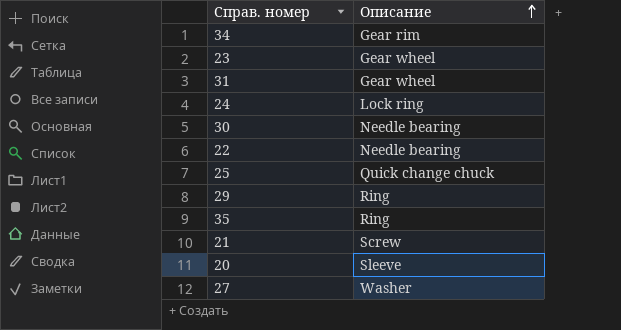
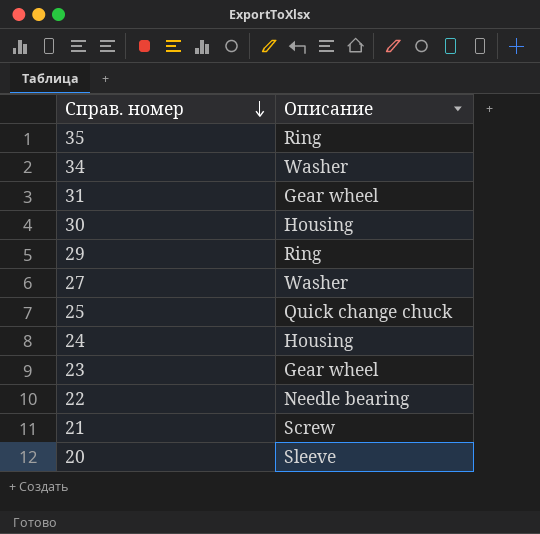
row order: Описание ascending -> Справ. номер descending
34 | Описание: Gear rim -> Washer
30 | Описание: Needle bearing -> Housing
24 | Описание: Lock ring -> Housing

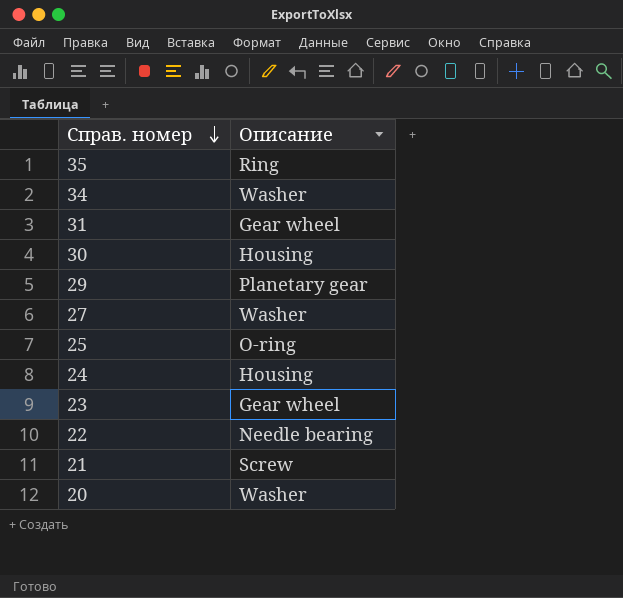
29 | Описание: Ring -> Planetary gear
25 | Описание: Quick change chuck -> O-ring
20 | Описание: Sleeve -> Washer

